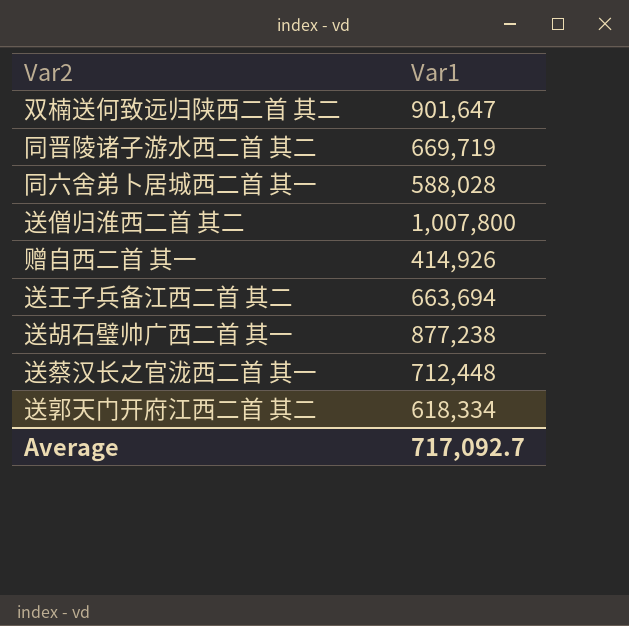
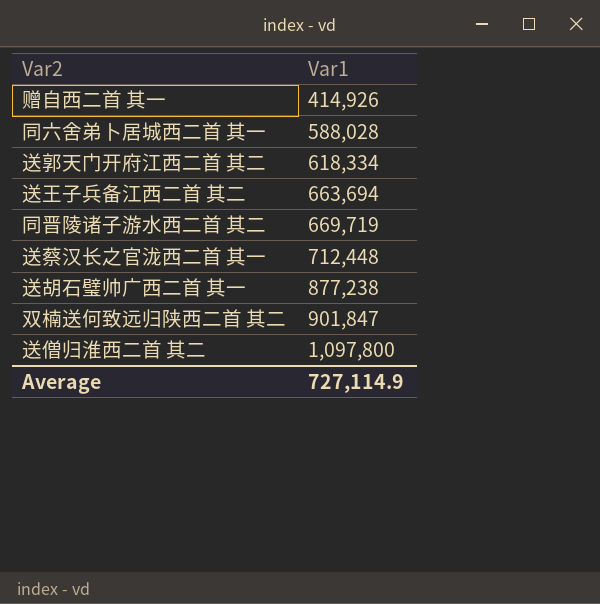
row order: none -> Var1 ascending
双楠送何致远归陕西二首 其二 | Var1: 901,647 -> 901,847
送僧归淮西二首 其二 | Var1: 1,007,800 -> 1,097,800
Average | Var1: 717,092.7 -> 727,114.9

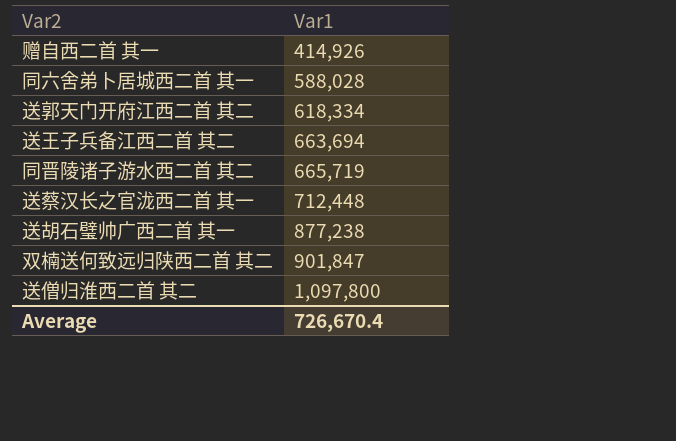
同晋陵诸子游水西二首 其二 | Var1: 669,719 -> 665,719
Average | Var1: 727,114.9 -> 726,670.4

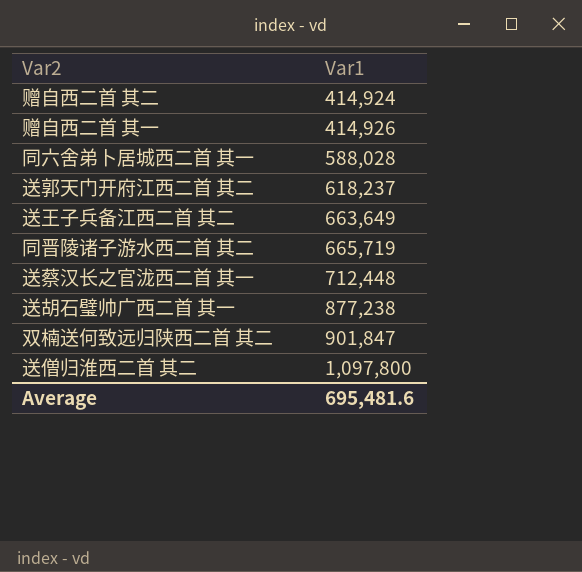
row 赠自西二首 其二: none -> 414,924
送郭天门开府江西二首 其二 | Var1: 618,334 -> 618,237
送王子兵备江西二首 其二 | Var1: 663,694 -> 663,649
Average | Var1: 726,670.4 -> 695,481.6

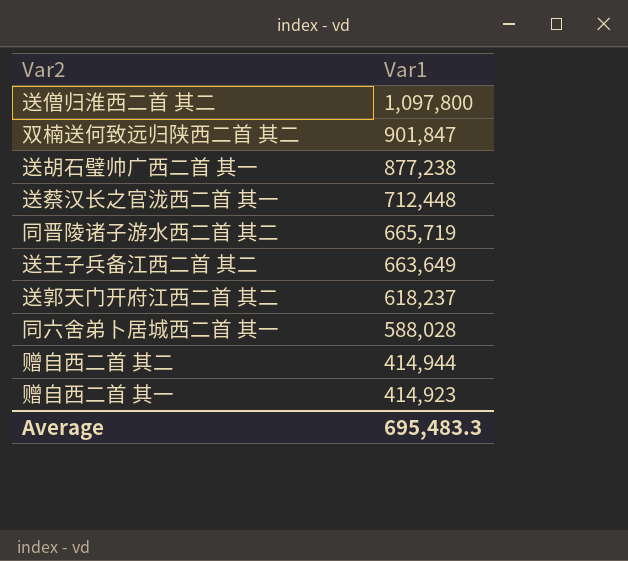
row order: Var1 ascending -> Var1 descending
赠自西二首 其二 | Var1: 414,924 -> 414,944
赠自西二首 其一 | Var1: 414,926 -> 414,923
Average | Var1: 695,481.6 -> 695,483.3

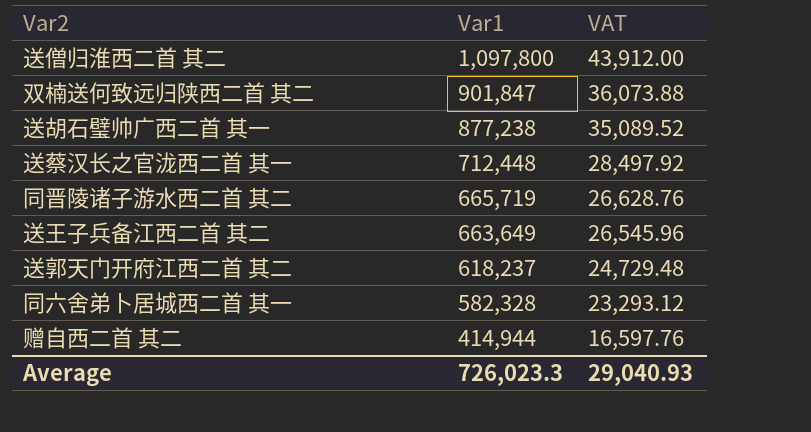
column VAT | formula: none -> [Var1] * 0.04
row 赠自西二首 其一: 414,923 -> none
同六舍弟卜居城西二首 其一 | Var1: 588,028 -> 582,328
Average | Var1: 695,483.3 -> 726,023.3

